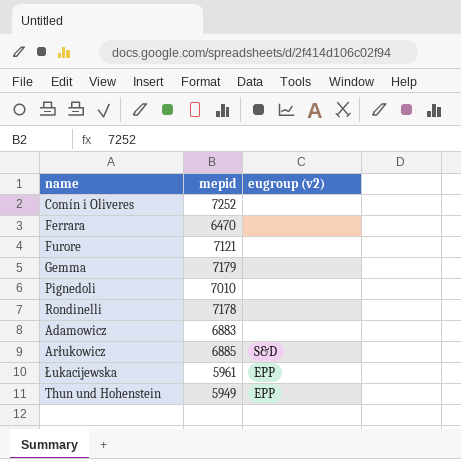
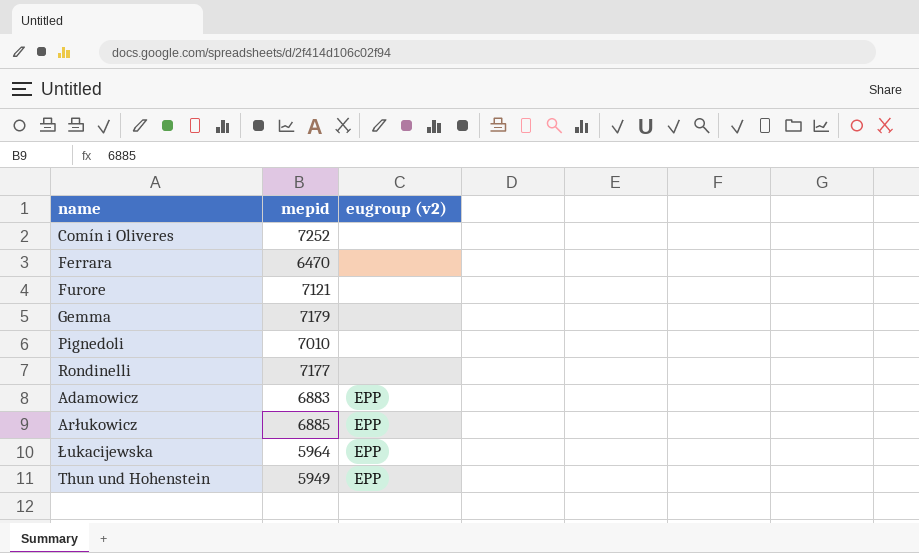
Rondinelli | mepid: 7178 -> 7177
Adamowicz | eugroup (v2): none -> EPP
Arłukowicz | eugroup (v2): S&D -> EPP
Łukacijewska | mepid: 5961 -> 5964

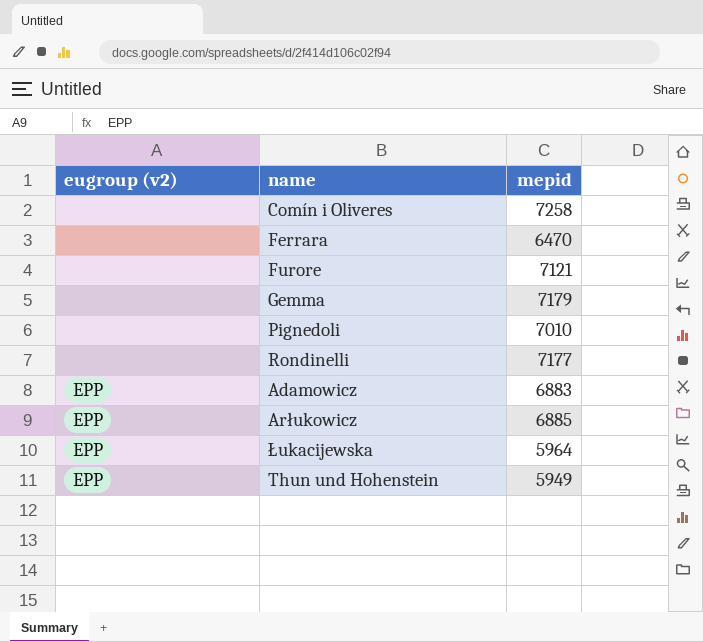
column eugroup (v2) | position: 3 -> 1
Comín i Oliveres | mepid: 7252 -> 7258

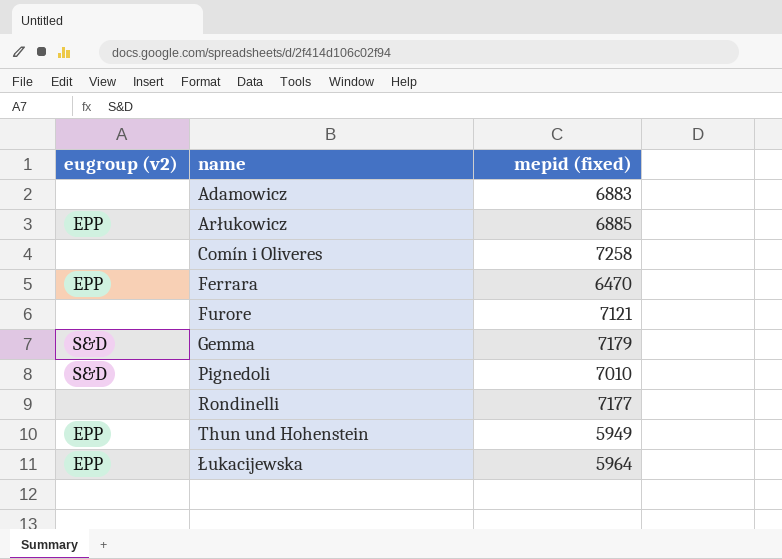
row order: none -> name ascending
column name: mepid -> mepid (fixed)
Adamowicz | eugroup (v2): EPP -> none
Ferrara | eugroup (v2): none -> EPP
Gemma | eugroup (v2): none -> S&D
Pignedoli | eugroup (v2): none -> S&D

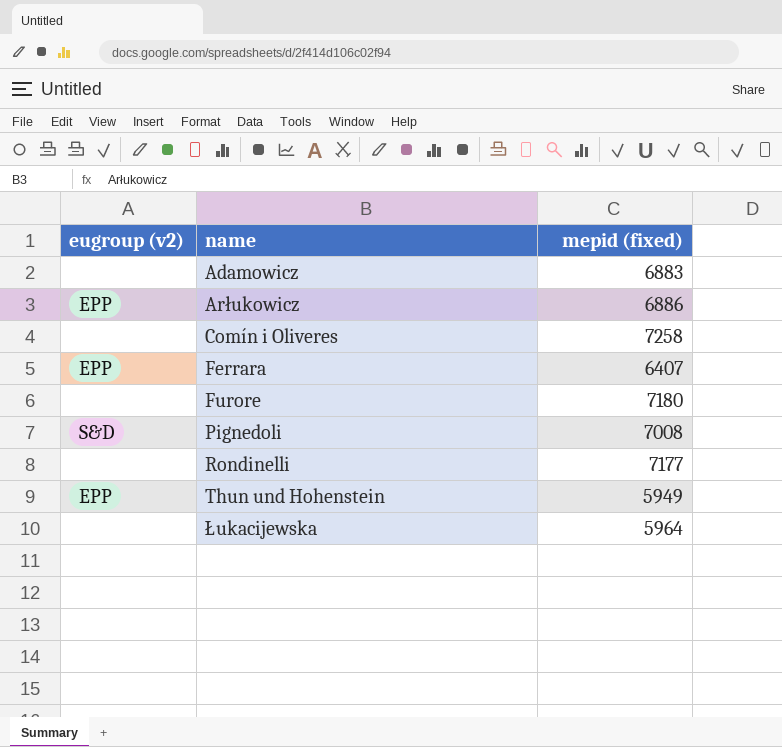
row Gemma: S&D | 7179 -> none
Arłukowicz | mepid (fixed): 6885 -> 6886
Ferrara | mepid (fixed): 6470 -> 6407
Furore | mepid (fixed): 7121 -> 7180
Pignedoli | mepid (fixed): 7010 -> 7008
Łukacijewska | eugroup (v2): EPP -> none

